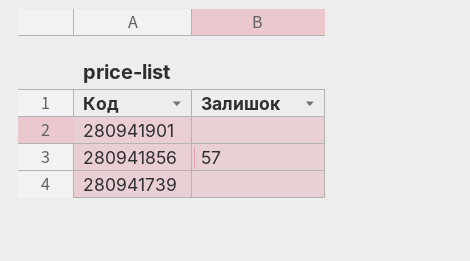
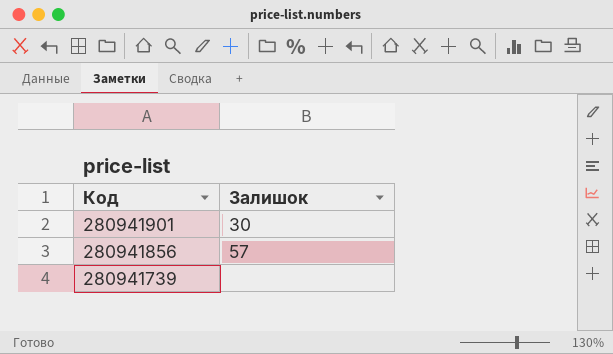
280941901 | Залишок: none -> 30

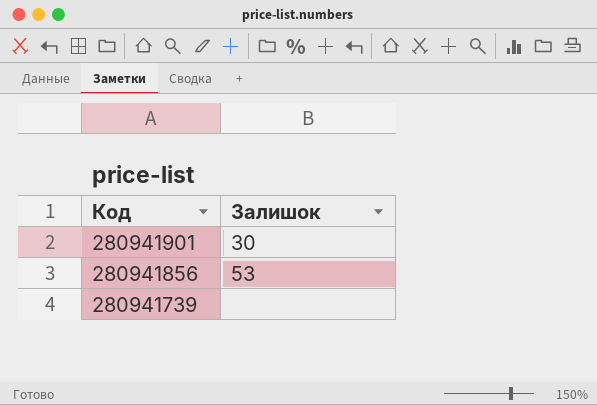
280941856 | Залишок: 57 -> 53

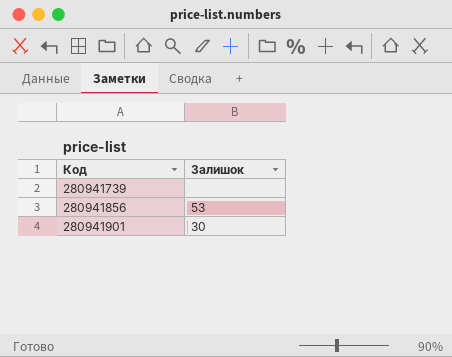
row order: Код descending -> Код ascending

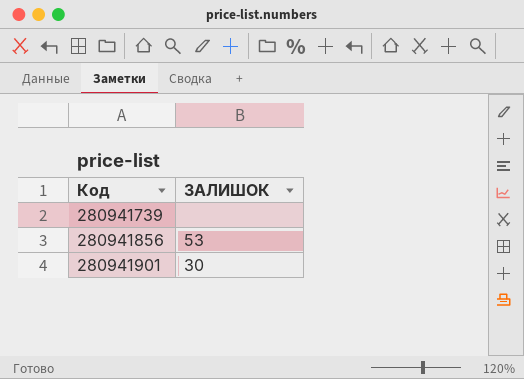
column name: Залишок -> ЗАЛИШОК

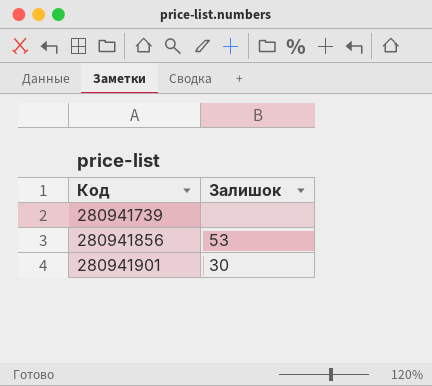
column name: ЗАЛИШОК -> Залишок

